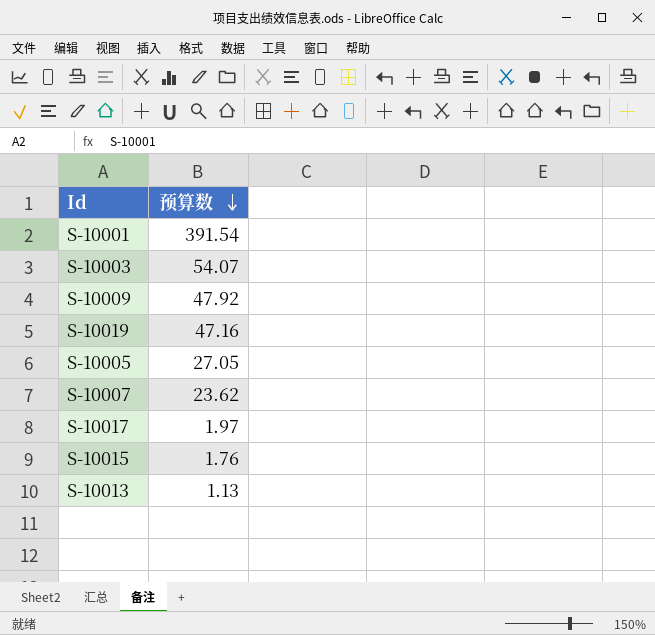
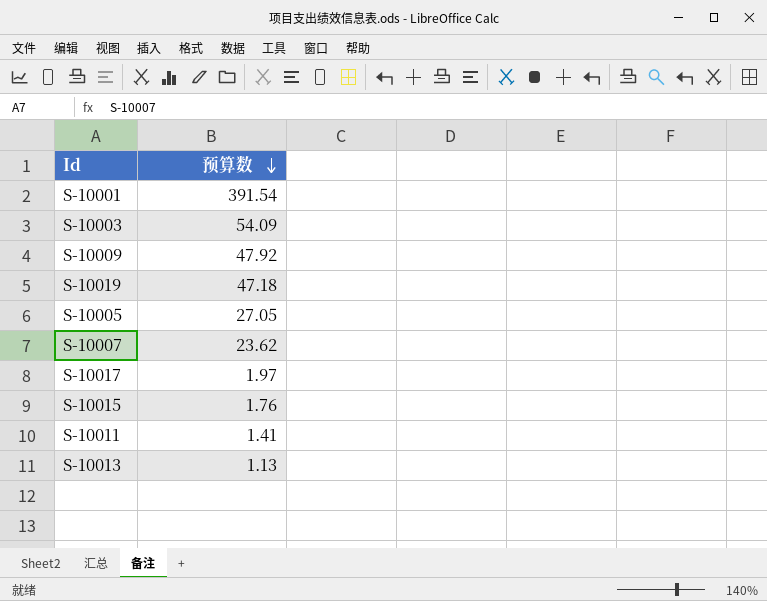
S-10003 | 预算数: 54.07 -> 54.09
S-10019 | 预算数: 47.16 -> 47.18
row S-10011: none -> 1.41

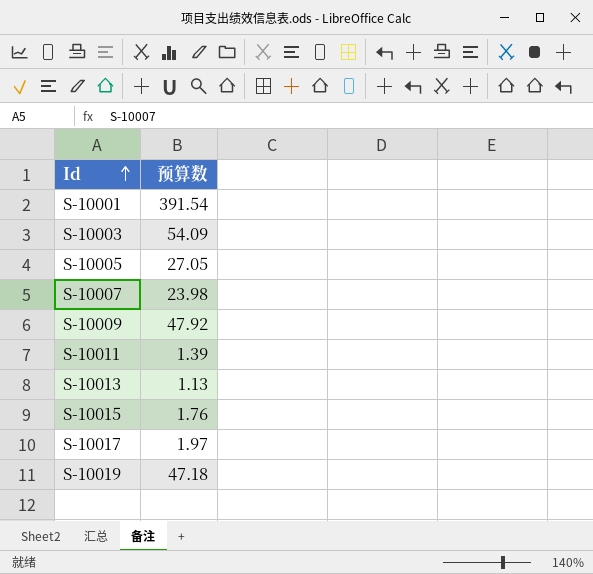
row order: 预算数 descending -> Id ascending
S-10007 | 预算数: 23.62 -> 23.98
S-10011 | 预算数: 1.41 -> 1.39

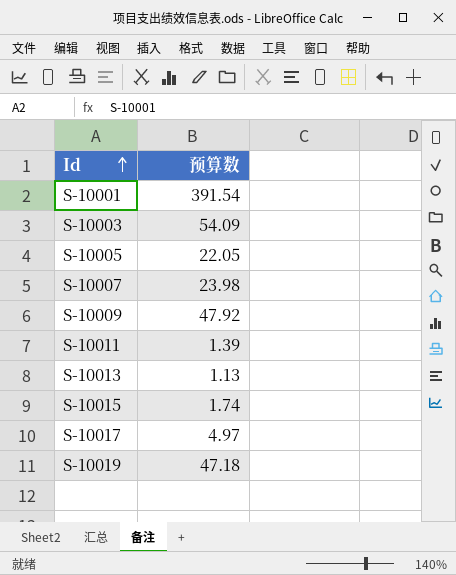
S-10005 | 预算数: 27.05 -> 22.05
S-10015 | 预算数: 1.76 -> 1.74
S-10017 | 预算数: 1.97 -> 4.97

